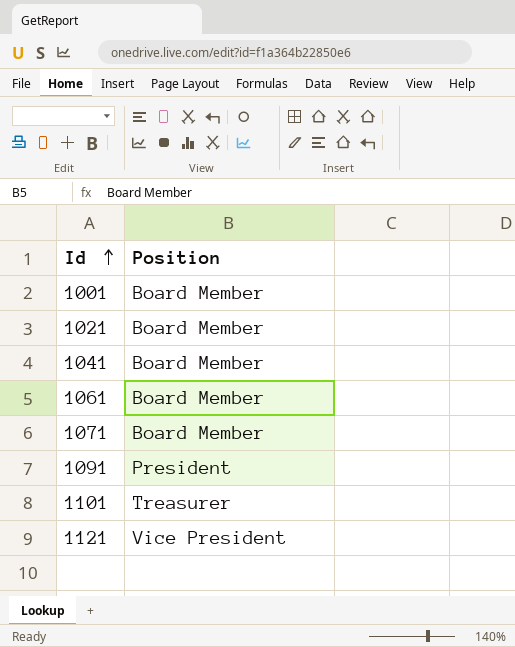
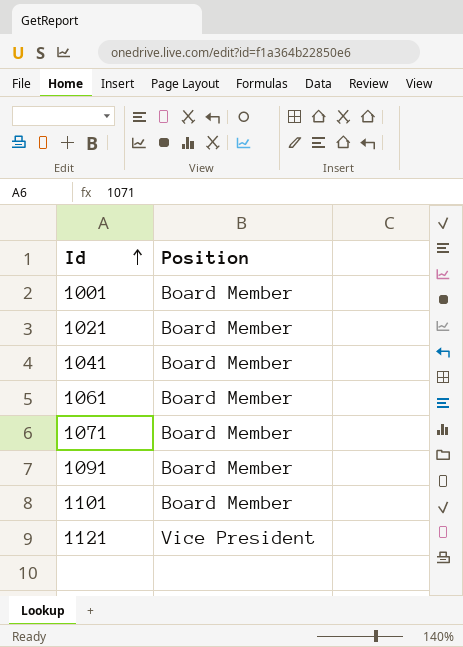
1091 | Position: President -> Board Member
1101 | Position: Treasurer -> Board Member

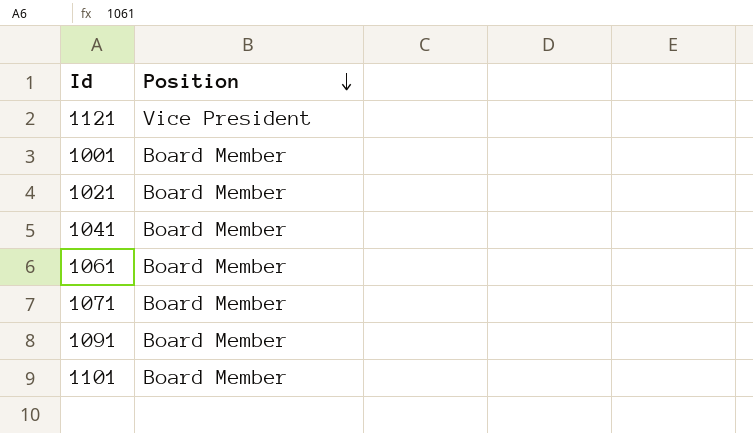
row order: Id ascending -> Position descending

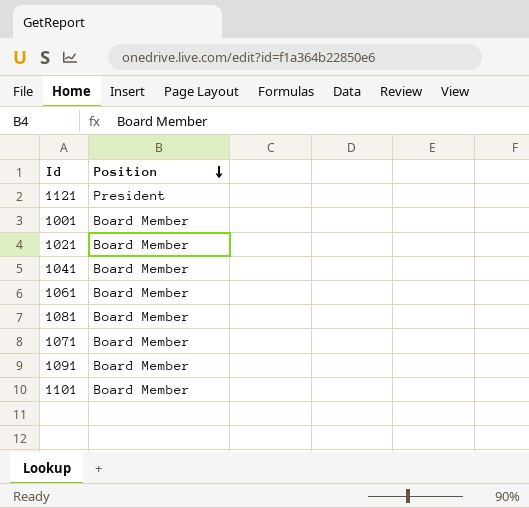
1121 | Position: Vice President -> President
row 1081: none -> Board Member

